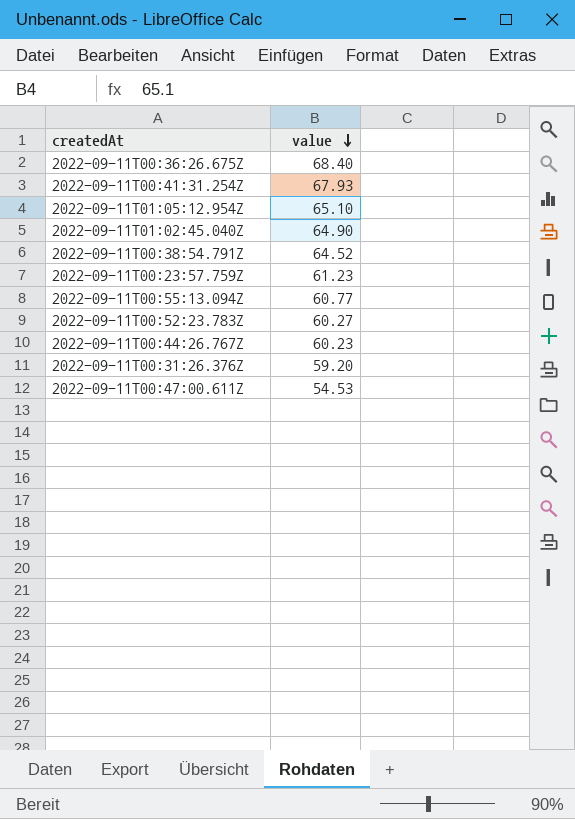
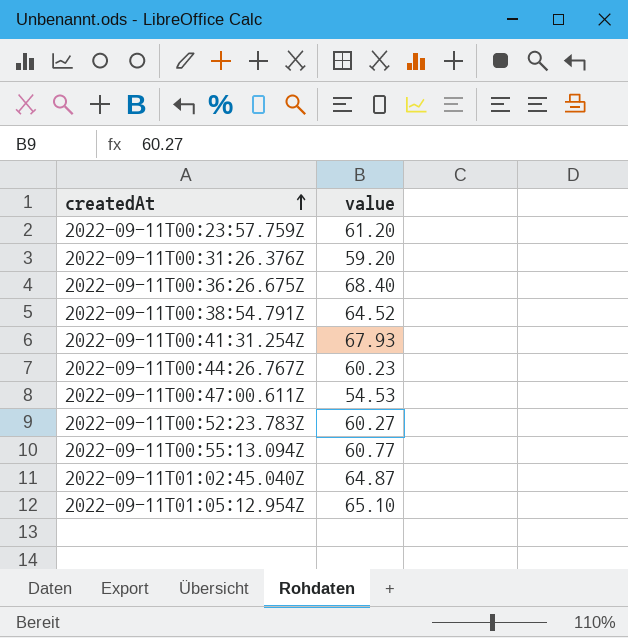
row order: value descending -> createdAt ascending
2022-09-11T00:23:57.759Z | value: 61.23 -> 61.20
2022-09-11T01:02:45.040Z | value: 64.90 -> 64.87

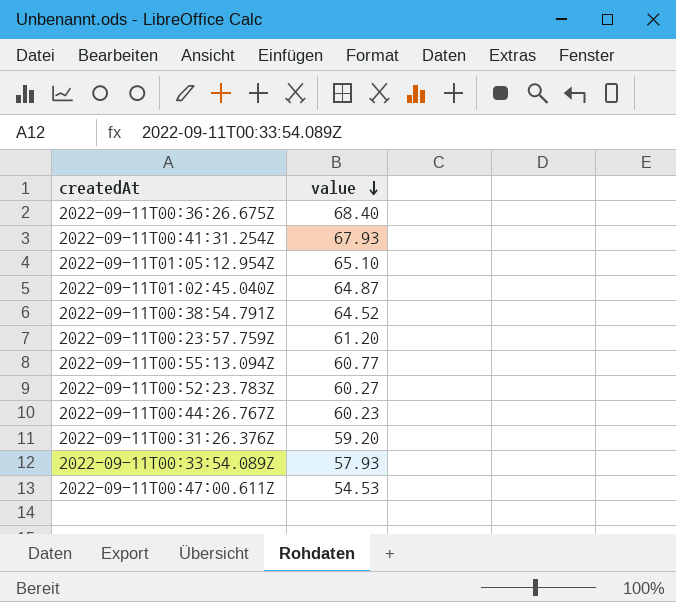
row order: createdAt ascending -> value descending
row 2022-09-11T00:33:54.089Z: none -> 57.93

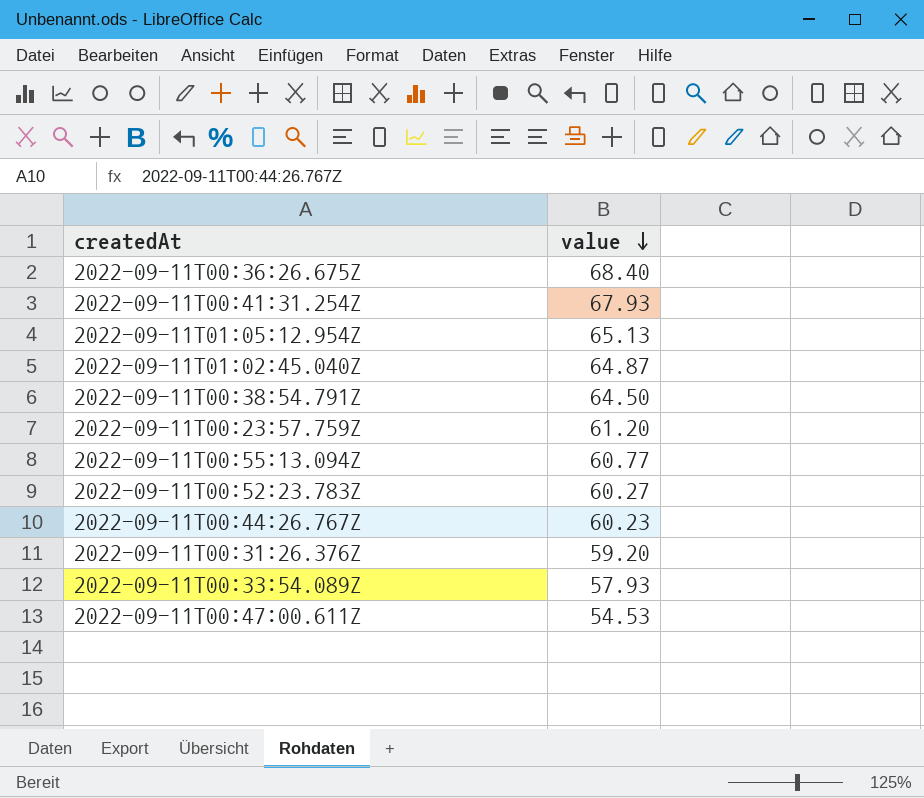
2022-09-11T01:05:12.954Z | value: 65.10 -> 65.13
2022-09-11T00:38:54.791Z | value: 64.52 -> 64.50

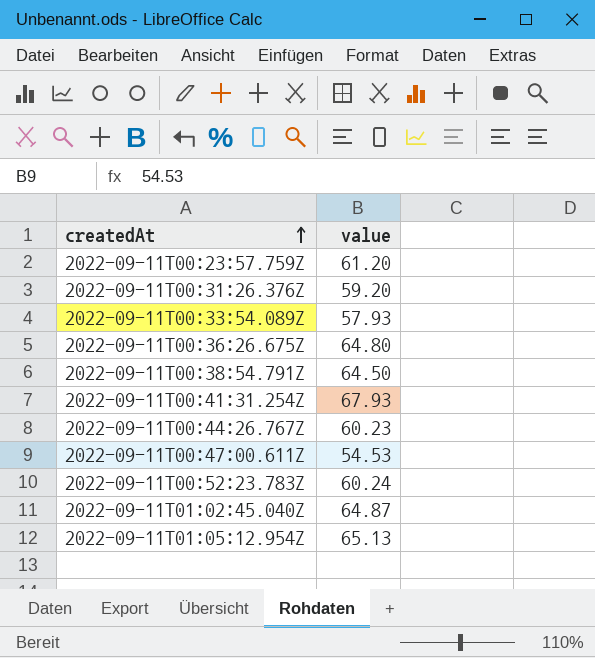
row order: value descending -> createdAt ascending
row 2022-09-11T00:55:13.094Z: 60.77 -> none
2022-09-11T00:36:26.675Z | value: 68.40 -> 64.80
2022-09-11T00:52:23.783Z | value: 60.27 -> 60.24

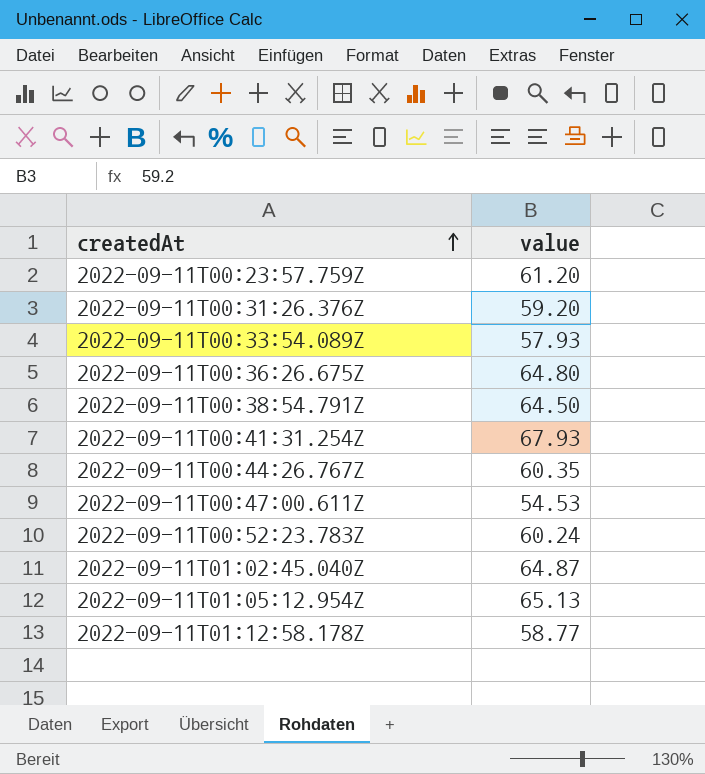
2022-09-11T00:44:26.767Z | value: 60.23 -> 60.35
row 2022-09-11T01:12:58.178Z: none -> 58.77

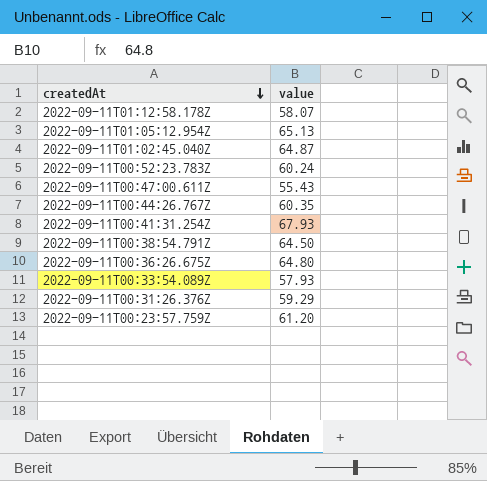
row order: createdAt ascending -> createdAt descending
2022-09-11T01:12:58.178Z | value: 58.77 -> 58.07
2022-09-11T00:47:00.611Z | value: 54.53 -> 55.43
2022-09-11T00:31:26.376Z | value: 59.20 -> 59.29

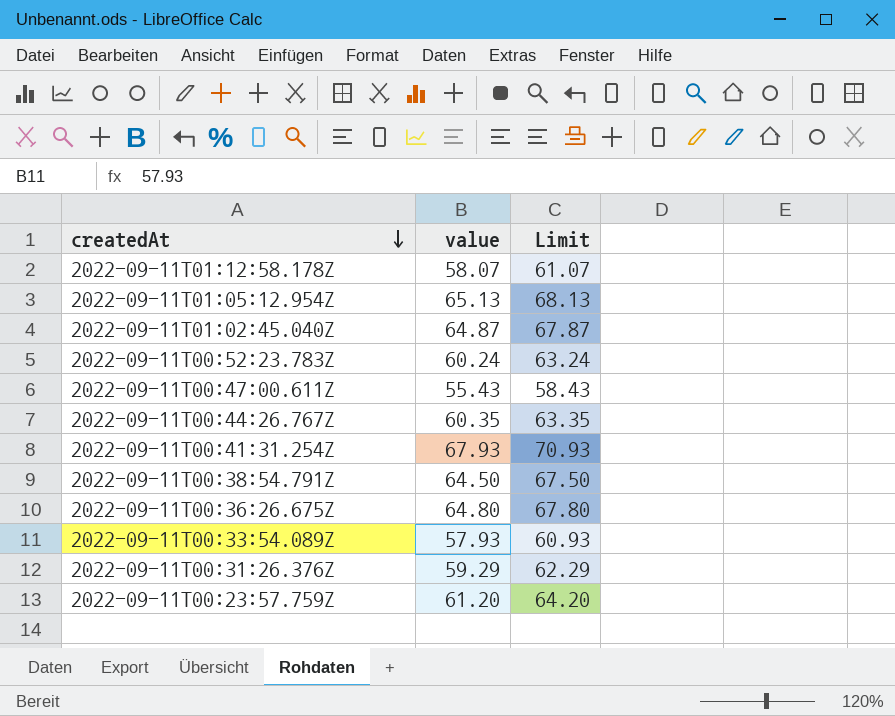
column Limit | formula: none -> [value] + 3

